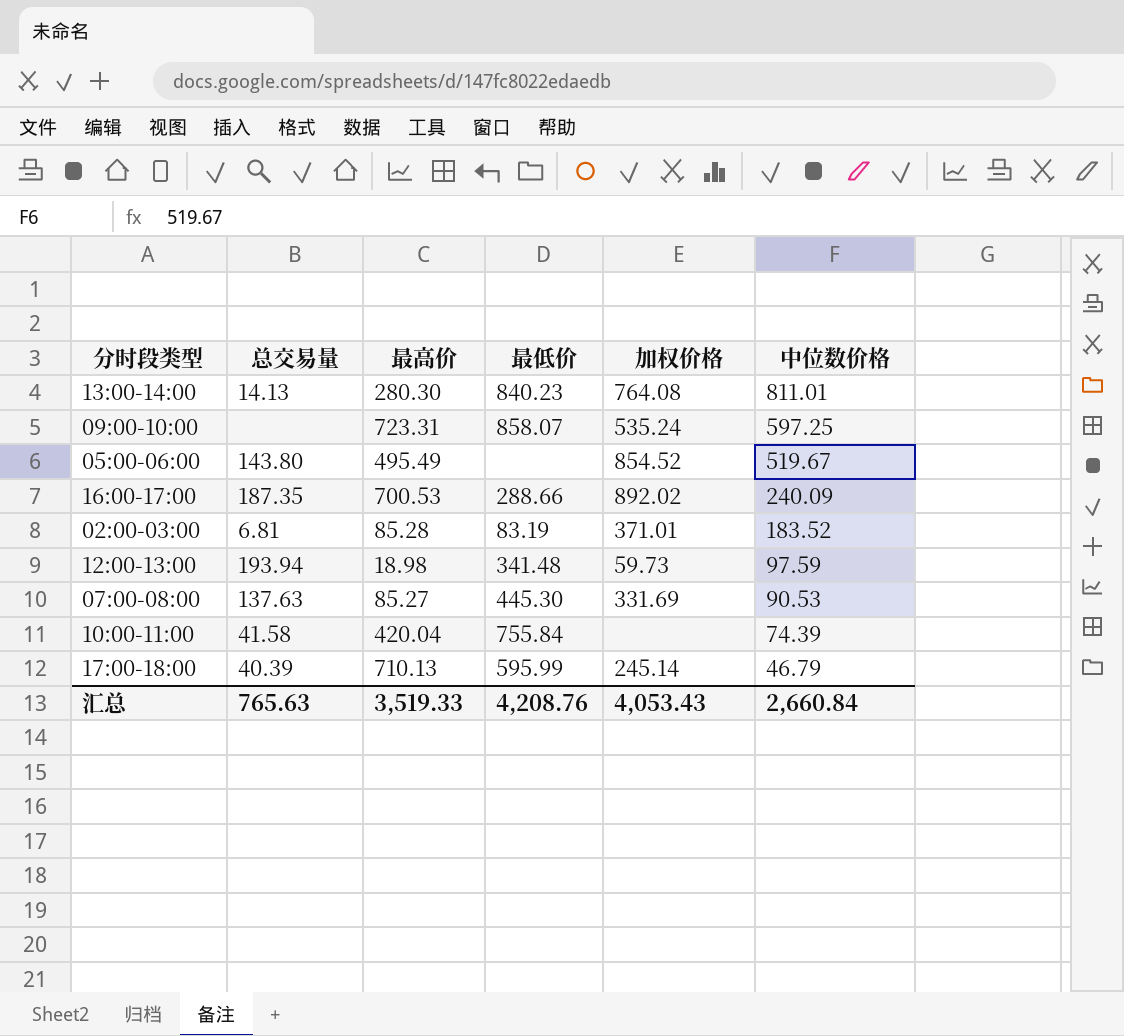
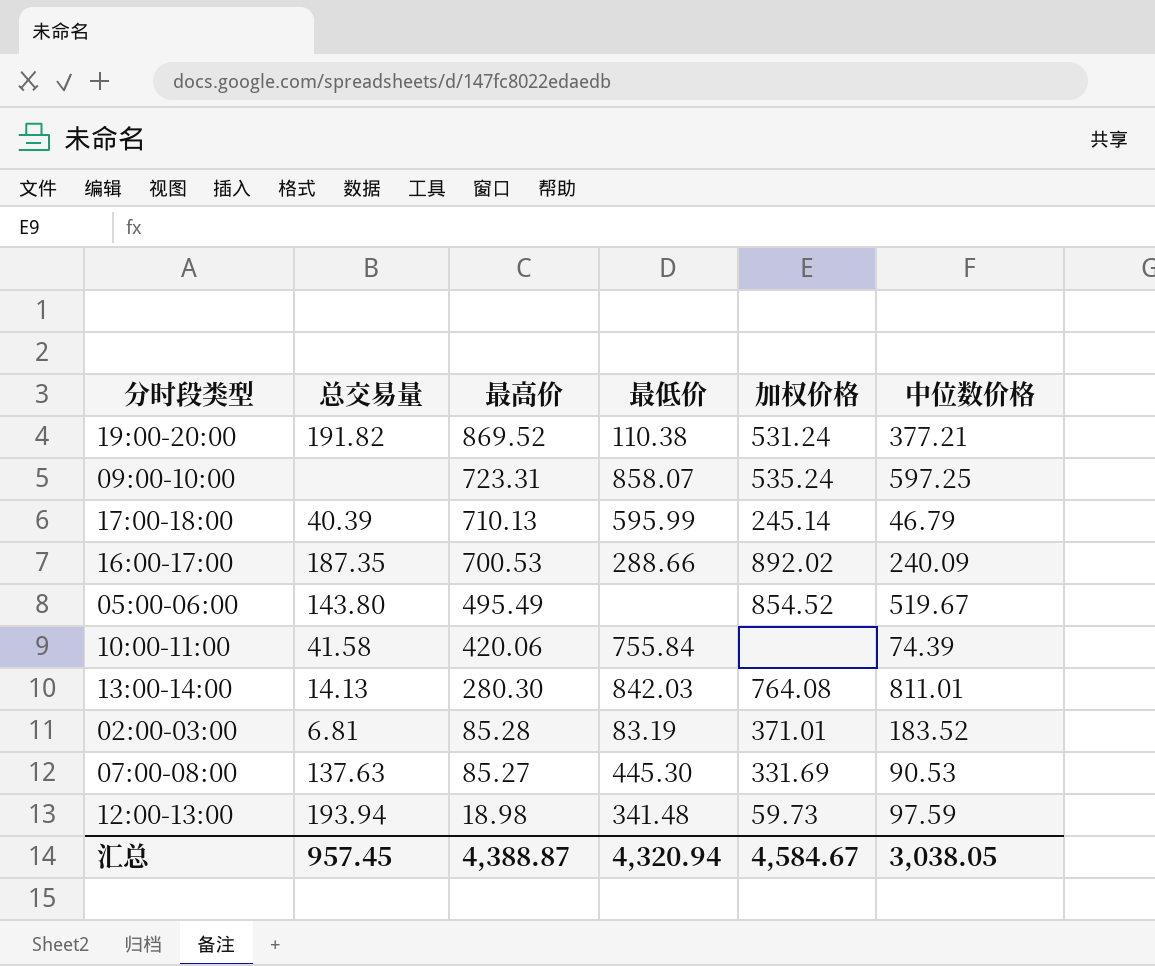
row order: 中位数价格 descending -> 最高价 descending
row 19:00-20:00: none -> 191.82 | 869.52 | 110.38 | 531.24 | 377.21
10:00-11:00 | 最高价: 420.04 -> 420.06
13:00-14:00 | 最低价: 840.23 -> 842.03
汇总 | 总交易量: 765.63 -> 957.45
汇总 | 最高价: 3,519.33 -> 4,388.87
汇总 | 最低价: 4,208.76 -> 4,320.94
汇总 | 加权价格: 4,053.43 -> 4,584.67
汇总 | 中位数价格: 2,660.84 -> 3,038.05

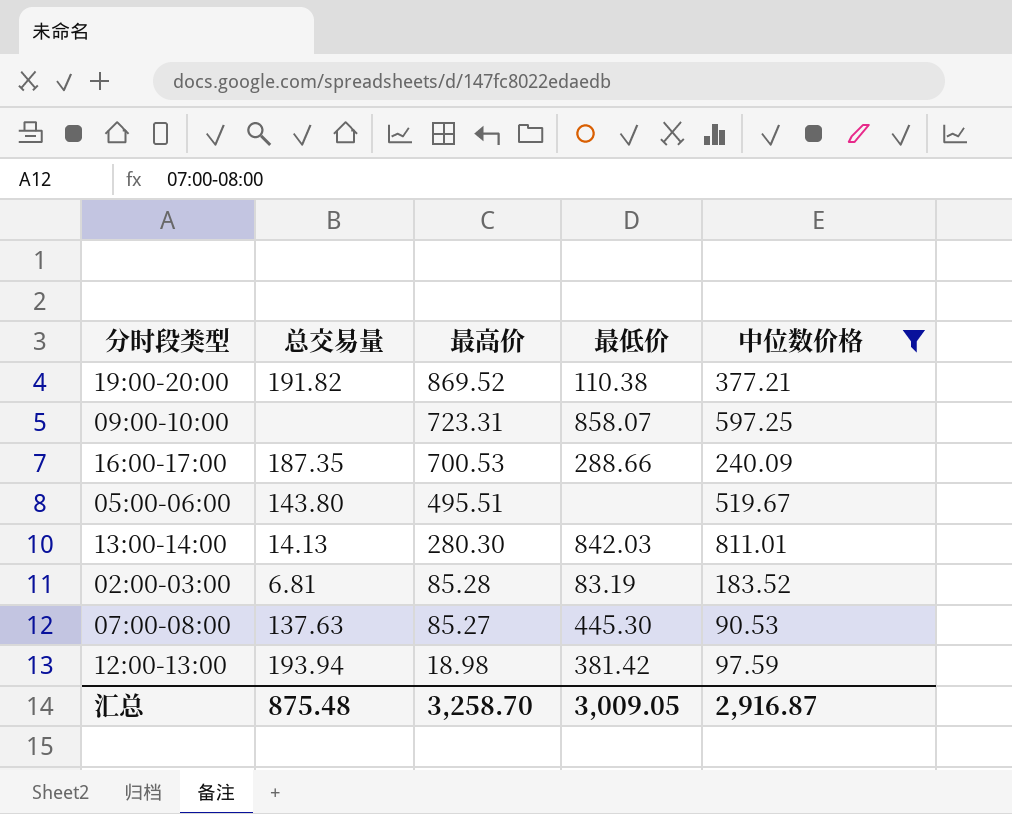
filter: none -> 中位数价格 >= 90.53
column 加权价格 | position: 5 -> none
05:00-06:00 | 最高价: 495.49 -> 495.51
12:00-13:00 | 最低价: 341.48 -> 381.42
汇总 | 总交易量: 957.45 -> 875.48
汇总 | 最高价: 4,388.87 -> 3,258.70
汇总 | 最低价: 4,320.94 -> 3,009.05
汇总 | 中位数价格: 3,038.05 -> 2,916.87

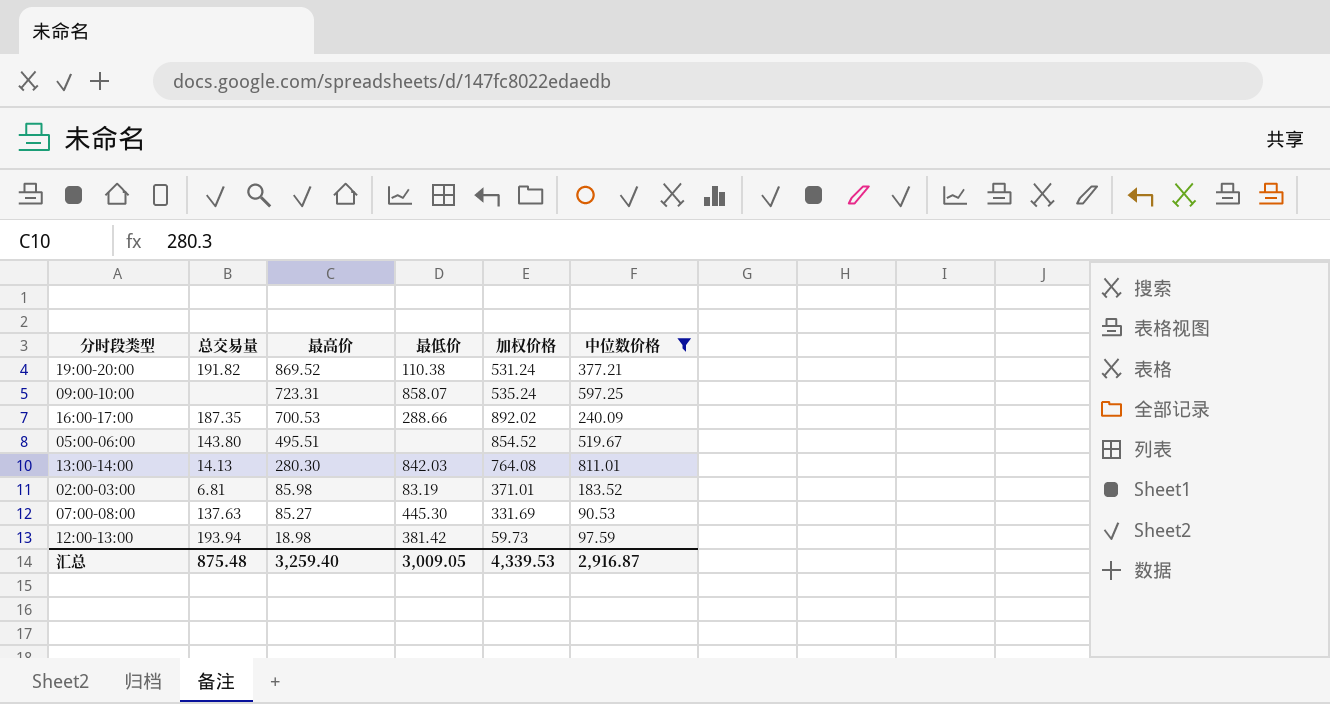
column 加权价格 | position: none -> 5
02:00-03:00 | 最高价: 85.28 -> 85.98
汇总 | 最高价: 3,258.70 -> 3,259.40

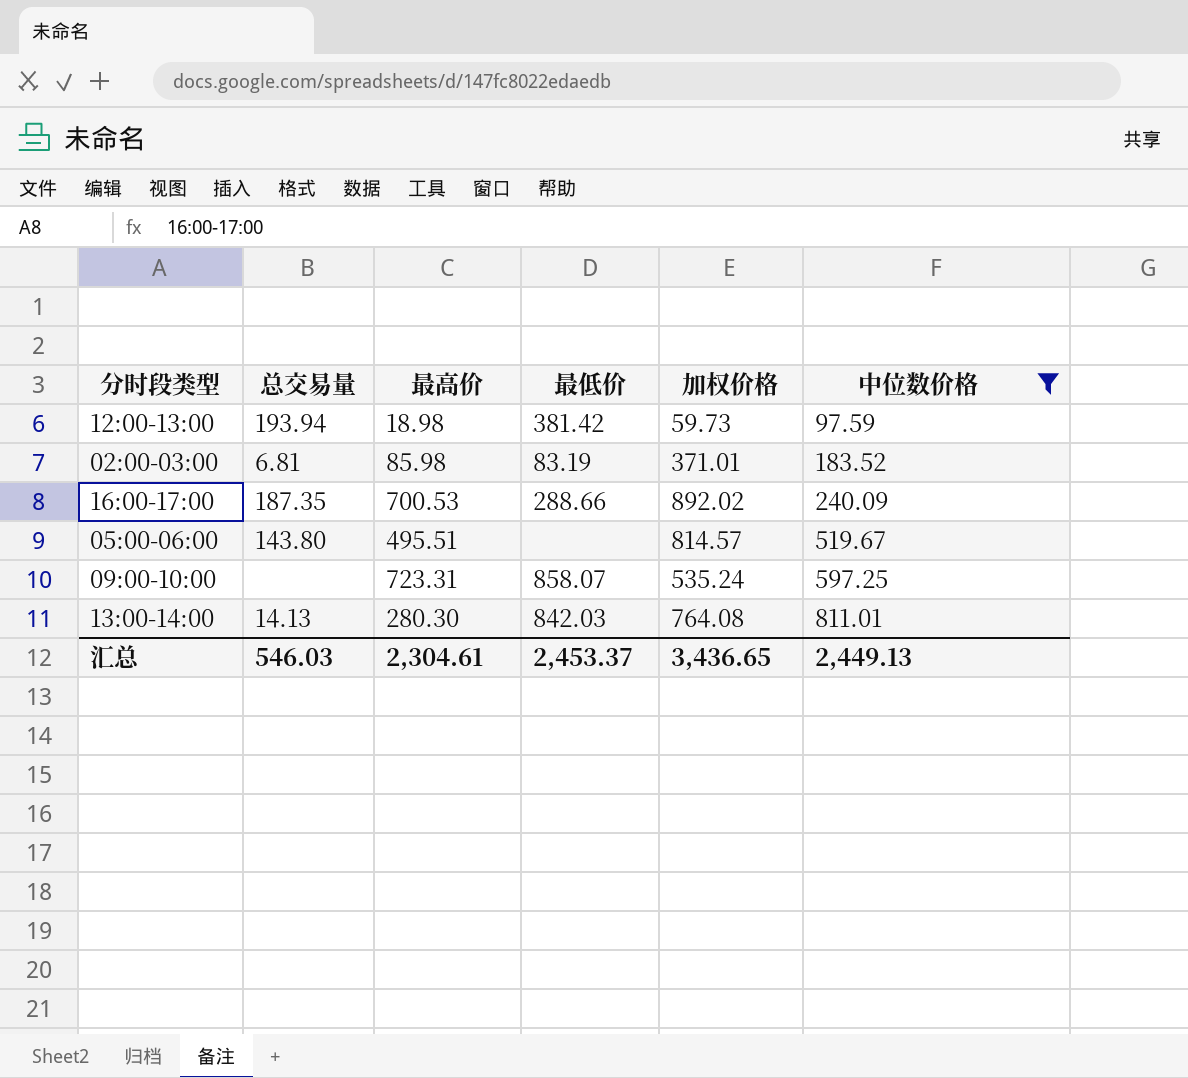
row order: 最高价 descending -> 中位数价格 ascending
row 19:00-20:00: 191.82 | 869.52 | 110.38 | 531.24 | 377.21 -> none
row 07:00-08:00: 137.63 | 85.27 | 445.30 | 331.69 | 90.53 -> none
05:00-06:00 | 加权价格: 854.52 -> 814.57
汇总 | 总交易量: 875.48 -> 546.03
汇总 | 最高价: 3,259.40 -> 2,304.61
汇总 | 最低价: 3,009.05 -> 2,453.37
汇总 | 加权价格: 4,339.53 -> 3,436.65
汇总 | 中位数价格: 2,916.87 -> 2,449.13

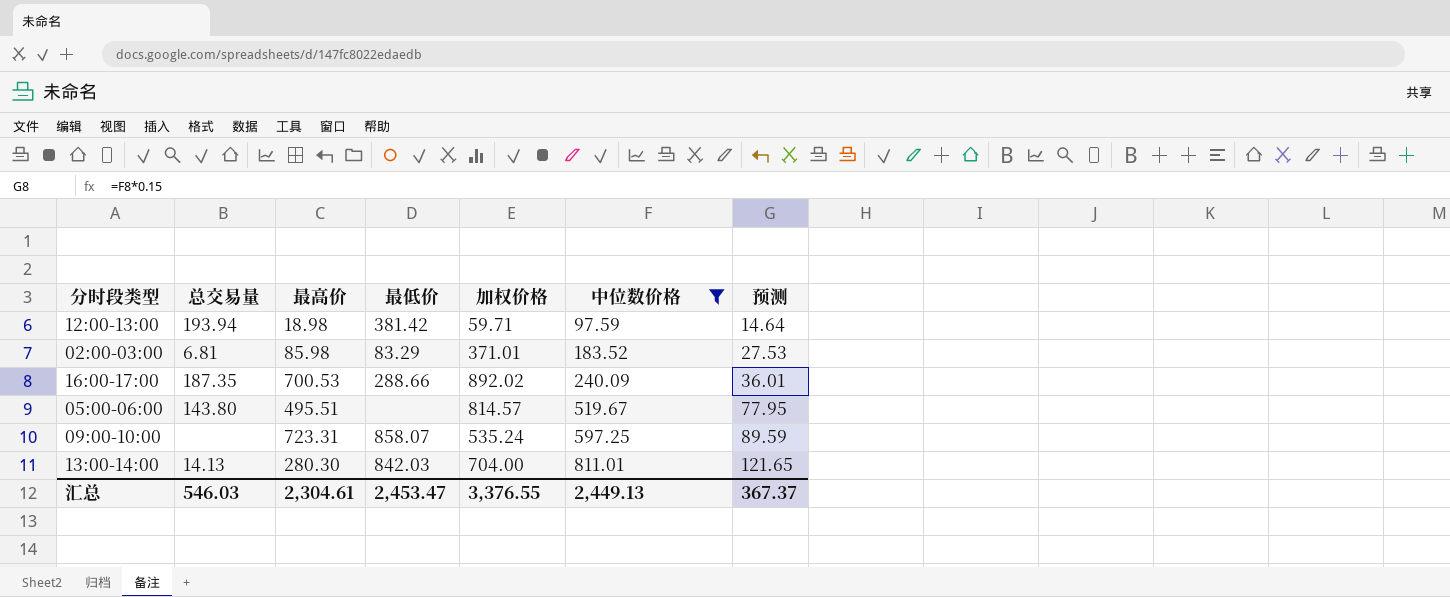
column 预测 | formula: none -> [中位数价格] * 0.15
12:00-13:00 | 加权价格: 59.73 -> 59.71
02:00-03:00 | 最低价: 83.19 -> 83.29
13:00-14:00 | 加权价格: 764.08 -> 704.00
汇总 | 最低价: 2,453.37 -> 2,453.47
汇总 | 加权价格: 3,436.65 -> 3,376.55

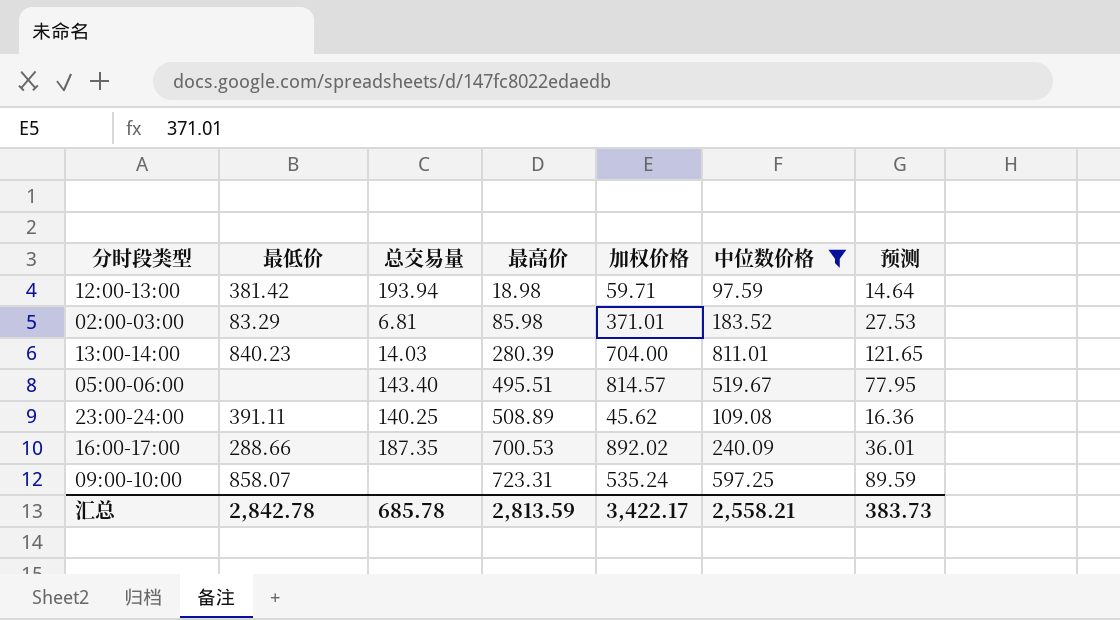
row order: 中位数价格 ascending -> 最高价 ascending
column 最低价 | position: 4 -> 2
13:00-14:00 | 最低价: 842.03 -> 840.23
13:00-14:00 | 总交易量: 14.13 -> 14.03
13:00-14:00 | 最高价: 280.30 -> 280.39
05:00-06:00 | 总交易量: 143.80 -> 143.40
row 23:00-24:00: none -> 391.11 | 140.25 | 508.89 | 45.62 | 109.08 | 16.36
汇总 | 最低价: 2,453.47 -> 2,842.78
汇总 | 总交易量: 546.03 -> 685.78
汇总 | 最高价: 2,304.61 -> 2,813.59
汇总 | 加权价格: 3,376.55 -> 3,422.17
汇总 | 中位数价格: 2,449.13 -> 2,558.21
汇总 | 预测: 367.37 -> 383.73

